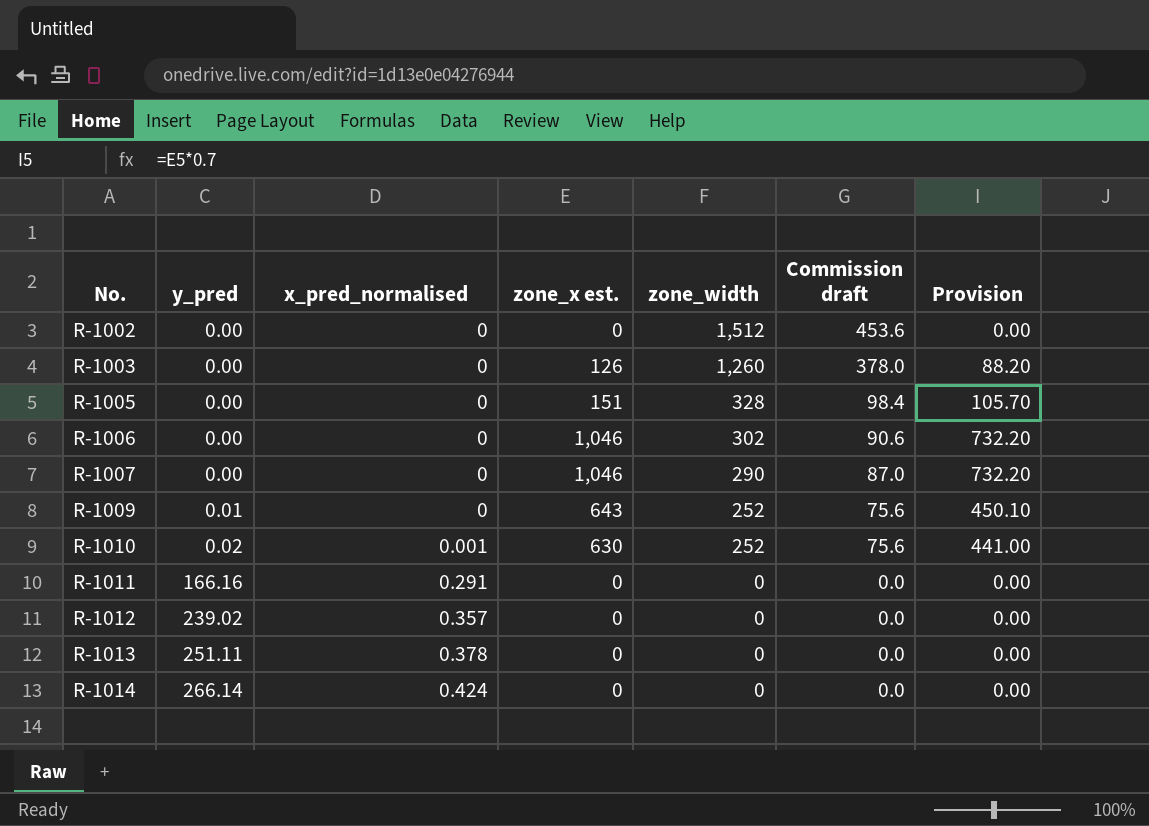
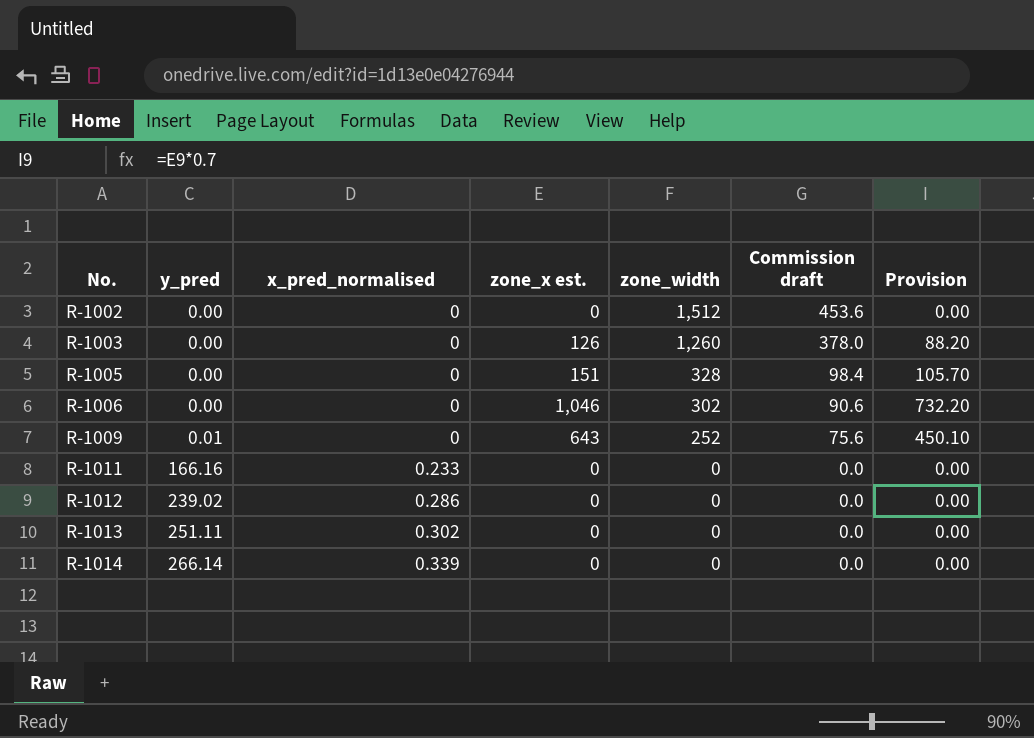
row R-1007: 0.00 | 0 | 1,046 | 290 | 87.0 | 732.20 -> none
row R-1010: 0.02 | 0.001 | 630 | 252 | 75.6 | 441.00 -> none
R-1011 | x_pred_normalised: 0.291 -> 0.233
R-1012 | x_pred_normalised: 0.357 -> 0.286
R-1013 | x_pred_normalised: 0.378 -> 0.302
R-1014 | x_pred_normalised: 0.424 -> 0.339

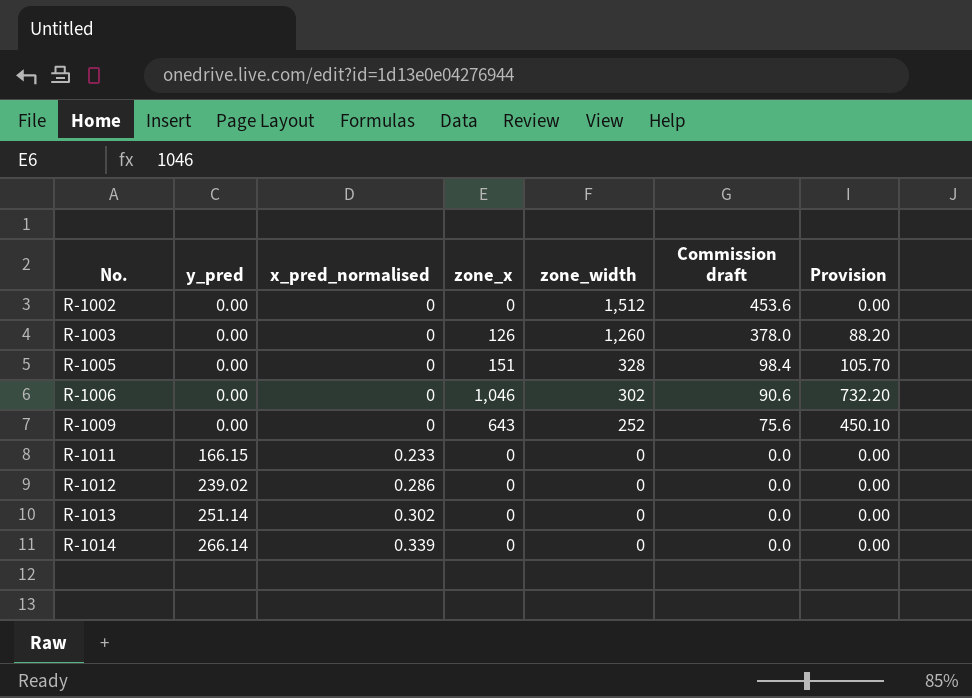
column name: zone_x est. -> zone_x
R-1009 | y_pred: 0.01 -> 0.00
R-1011 | y_pred: 166.16 -> 166.15
R-1013 | y_pred: 251.11 -> 251.14

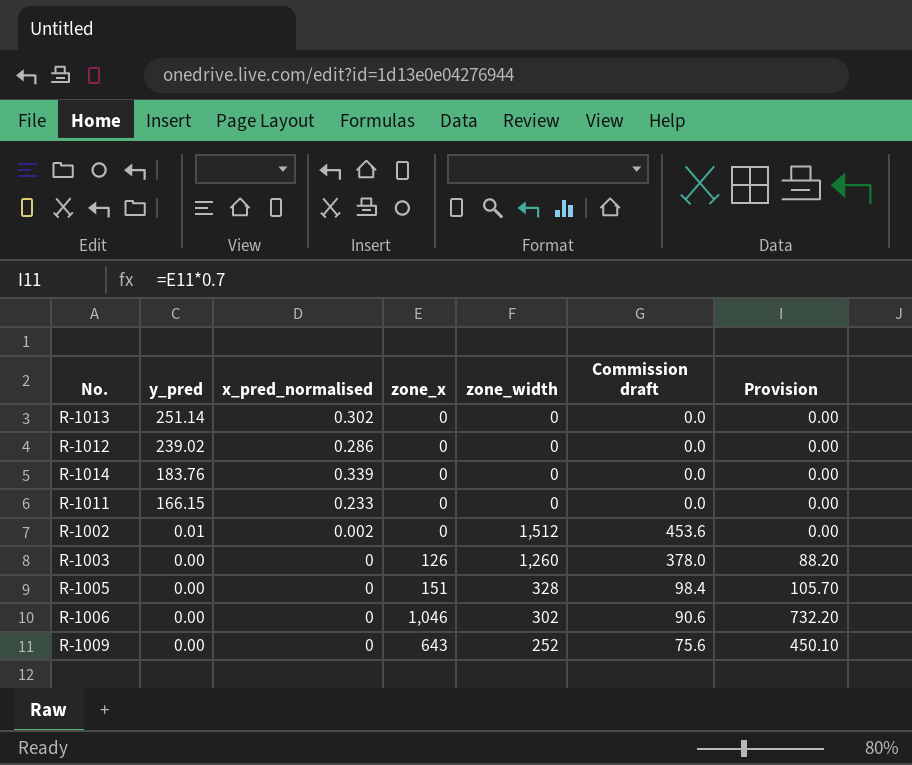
row order: No. ascending -> y_pred descending
R-1014 | y_pred: 266.14 -> 183.76
R-1002 | y_pred: 0.00 -> 0.01
R-1002 | x_pred_normalised: 0 -> 0.002

